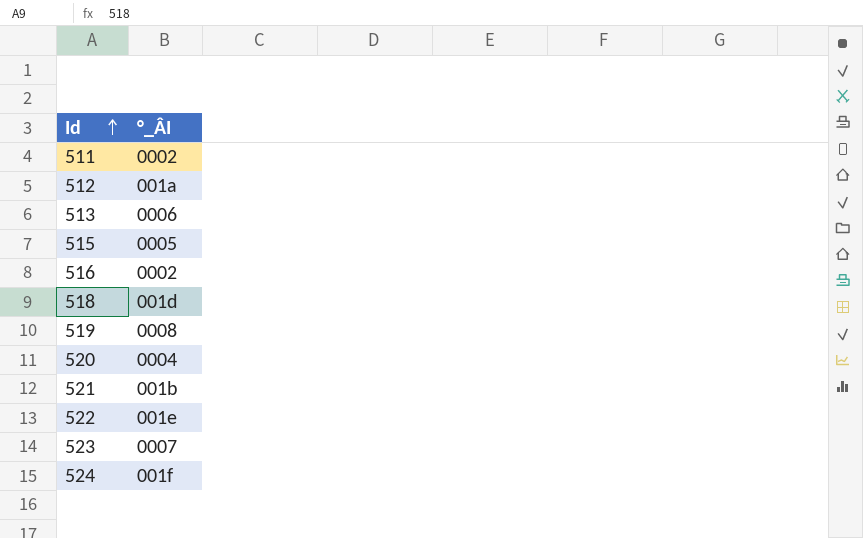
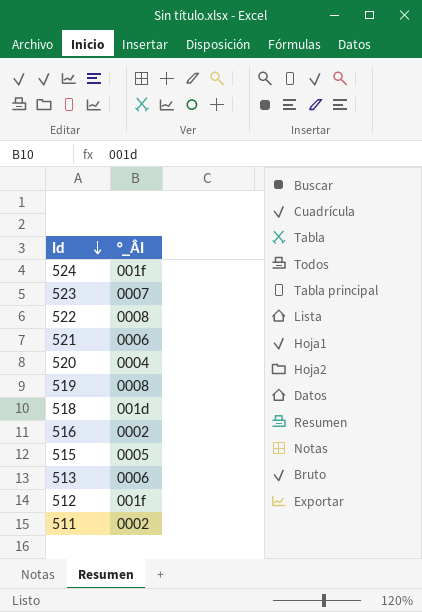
row order: Id ascending -> Id descending
522 | °_ÂI: 001e -> 0008
521 | °_ÂI: 001b -> 0006
512 | °_ÂI: 001a -> 001f

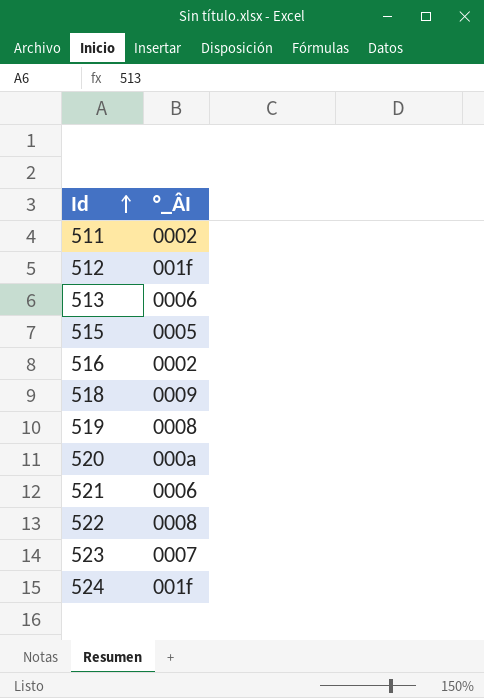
row order: Id descending -> Id ascending
518 | °_ÂI: 001d -> 0009
520 | °_ÂI: 0004 -> 000a

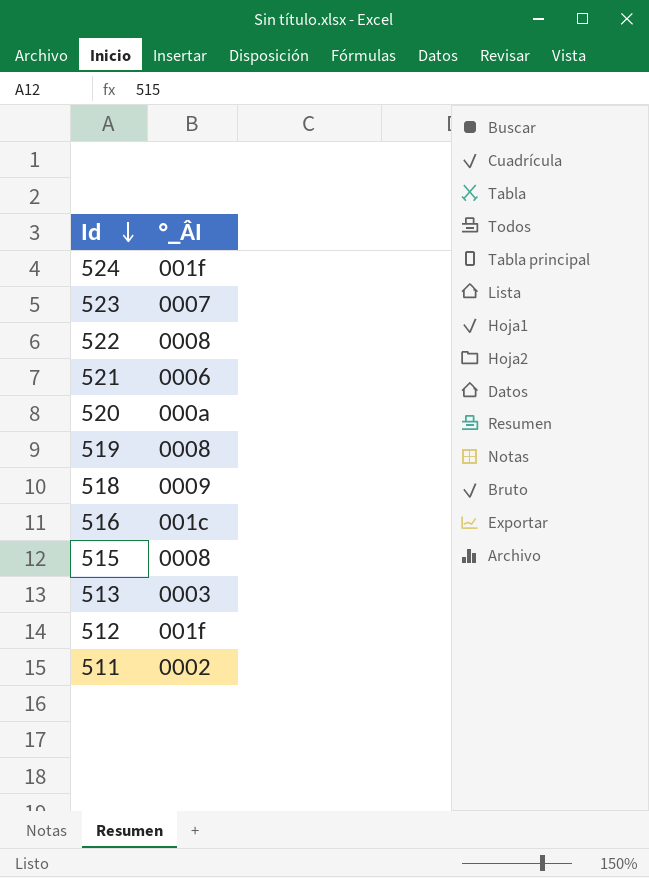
row order: Id ascending -> Id descending
516 | °_ÂI: 0002 -> 001c
515 | °_ÂI: 0005 -> 0008
513 | °_ÂI: 0006 -> 0003

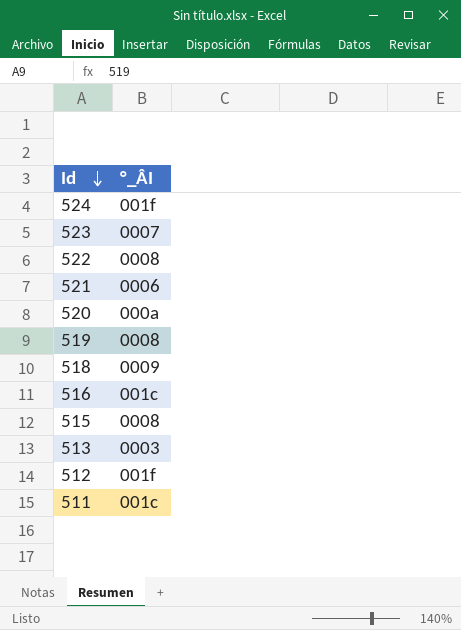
511 | °_ÂI: 0002 -> 001c

